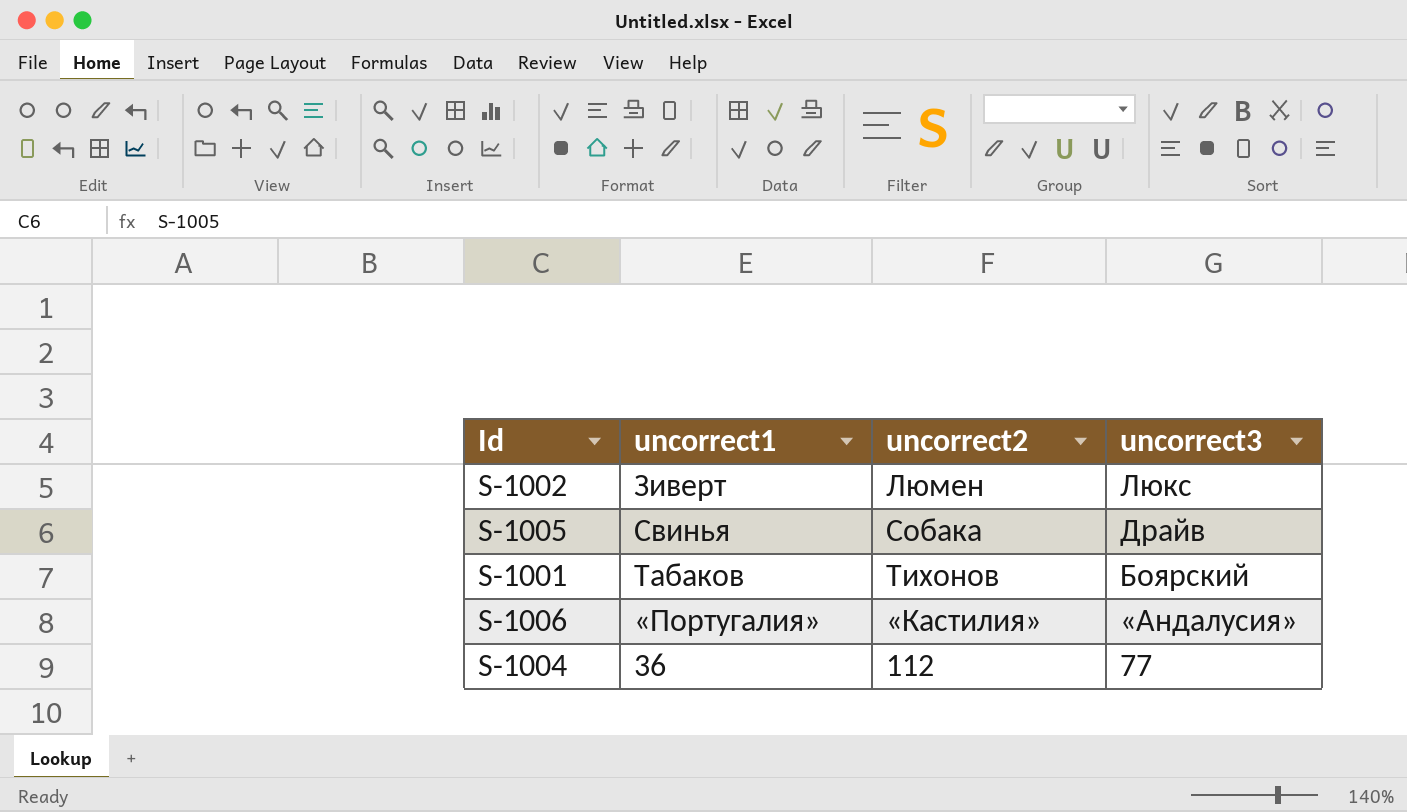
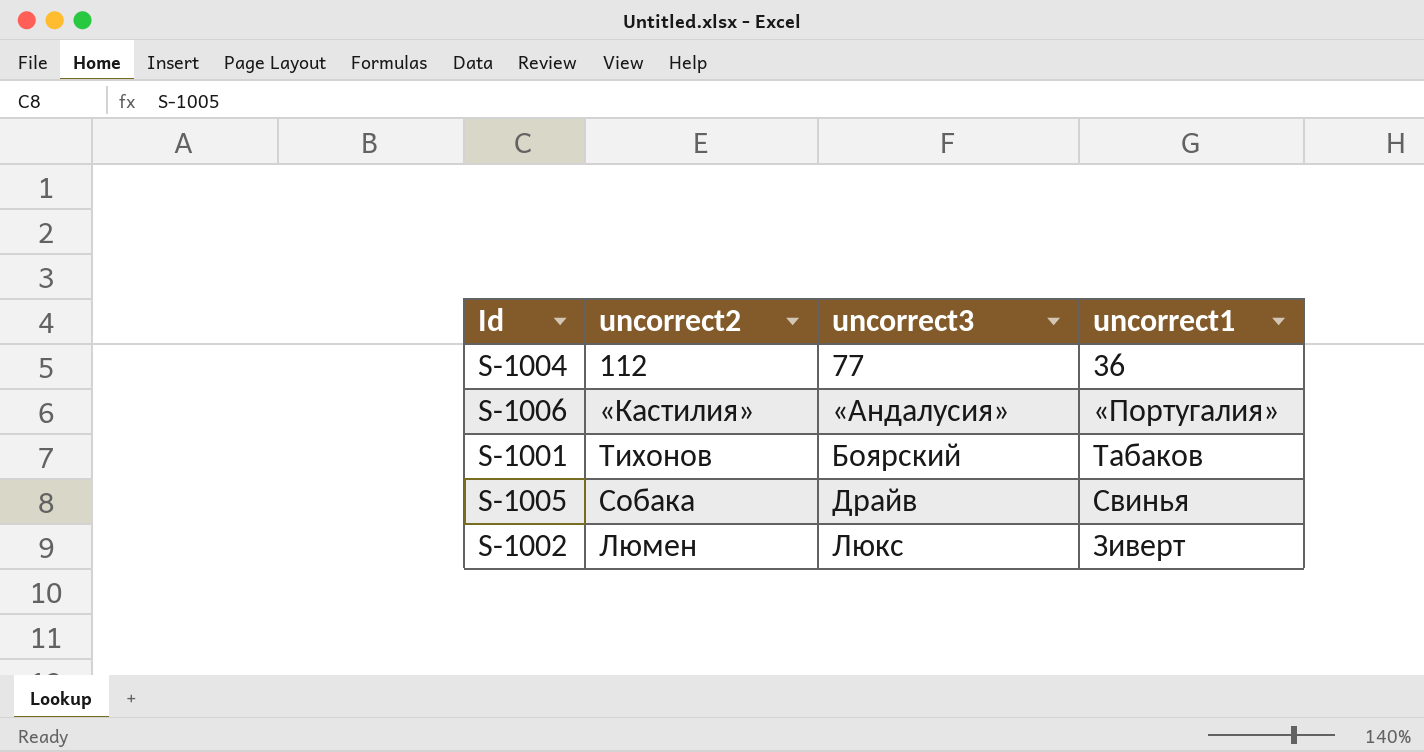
row order: uncorrect3 descending -> uncorrect3 ascending
column uncorrect1 | position: 2 -> 4

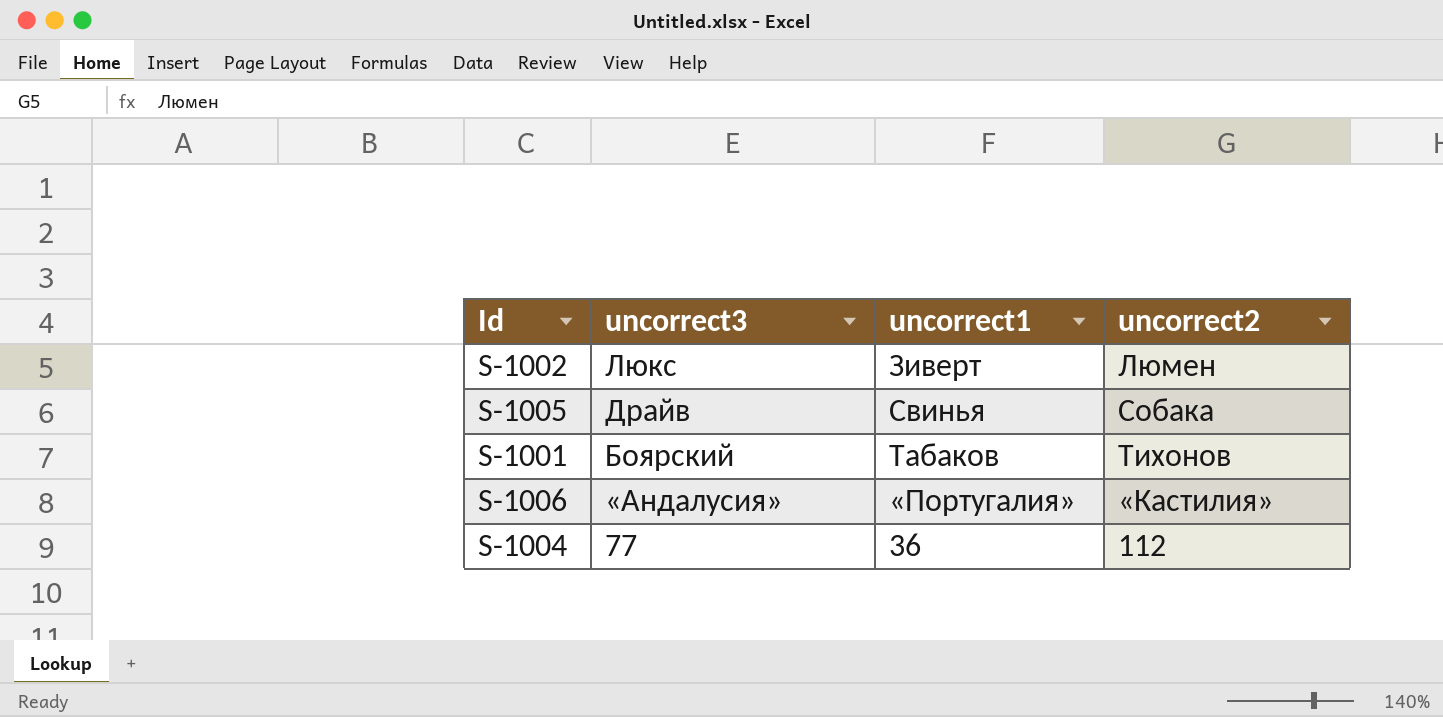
row order: uncorrect3 ascending -> uncorrect3 descending
column uncorrect2 | position: 2 -> 4

